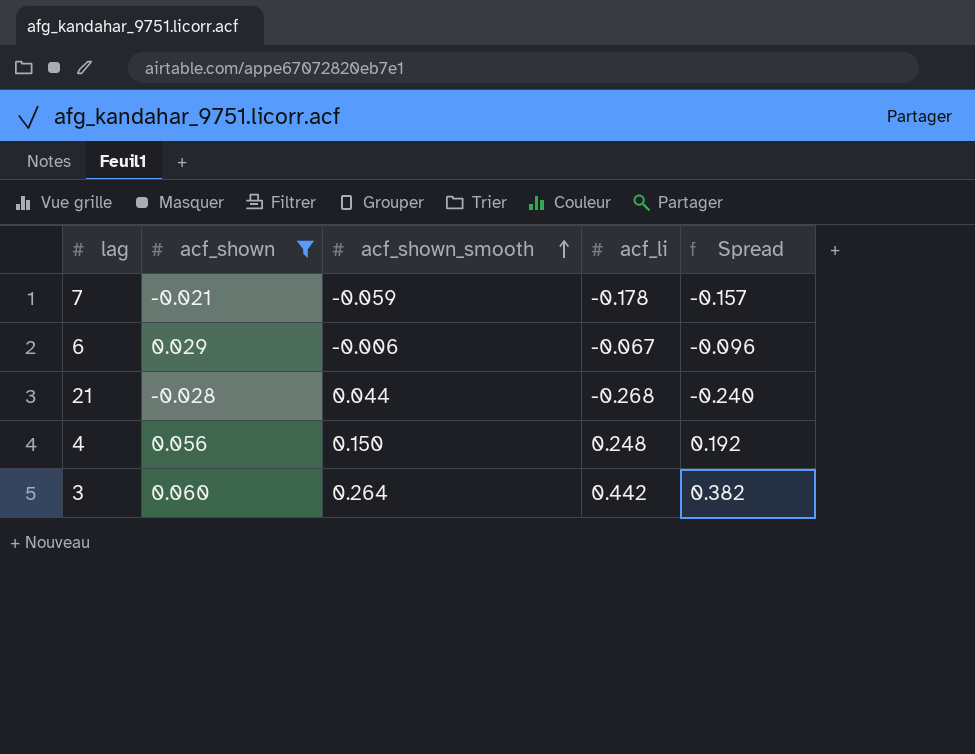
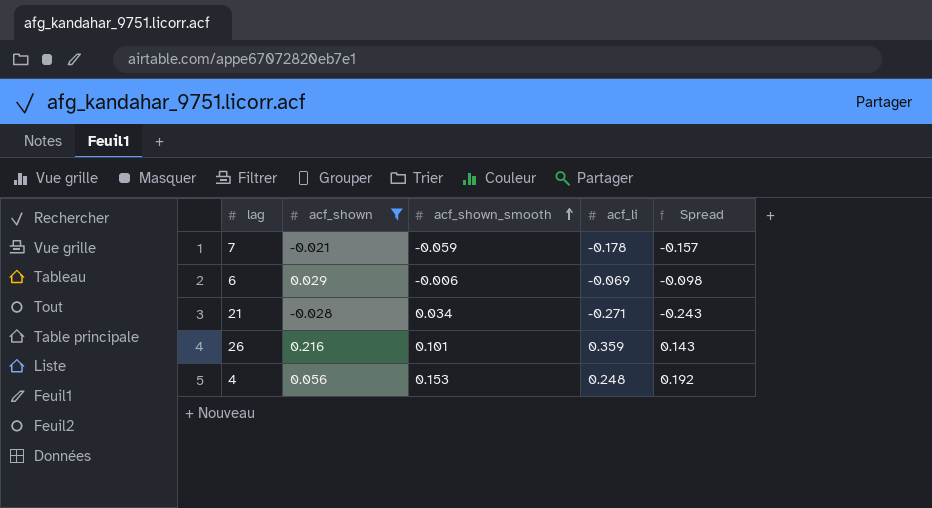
row 3: 0.060 | 0.264 | 0.442 | 0.382 -> none
6 | acf_li: -0.067 -> -0.069
6 | Spread: -0.096 -> -0.098
21 | acf_shown_smooth: 0.044 -> 0.034
21 | acf_li: -0.268 -> -0.271
21 | Spread: -0.240 -> -0.243
row 26: none -> 0.216 | 0.101 | 0.359 | 0.143
4 | acf_shown_smooth: 0.150 -> 0.153

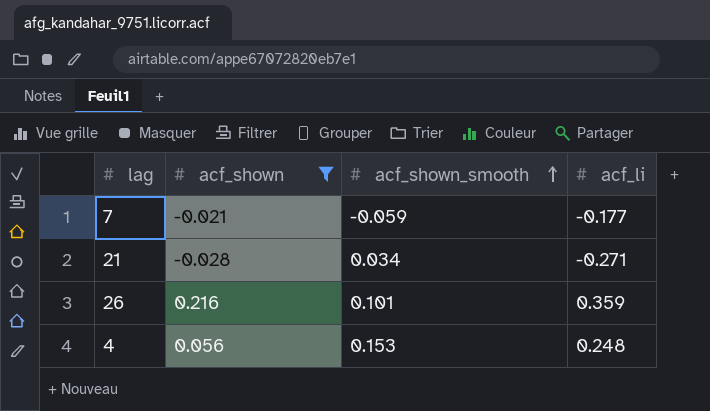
column Spread | formula: [acf_li] - [acf_shown] -> none
row 6: 0.029 | -0.006 | -0.069 | -0.098 -> none
7 | acf_li: -0.178 -> -0.177

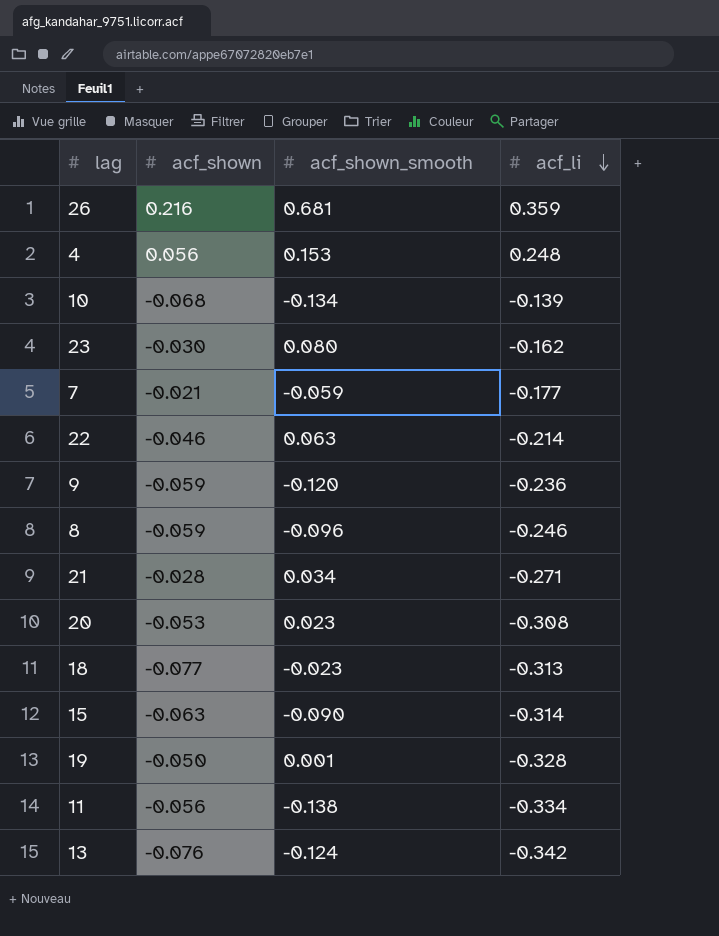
filter: acf_shown >= -0.028 -> none
row order: acf_shown_smooth ascending -> acf_li descending
26 | acf_shown_smooth: 0.101 -> 0.681

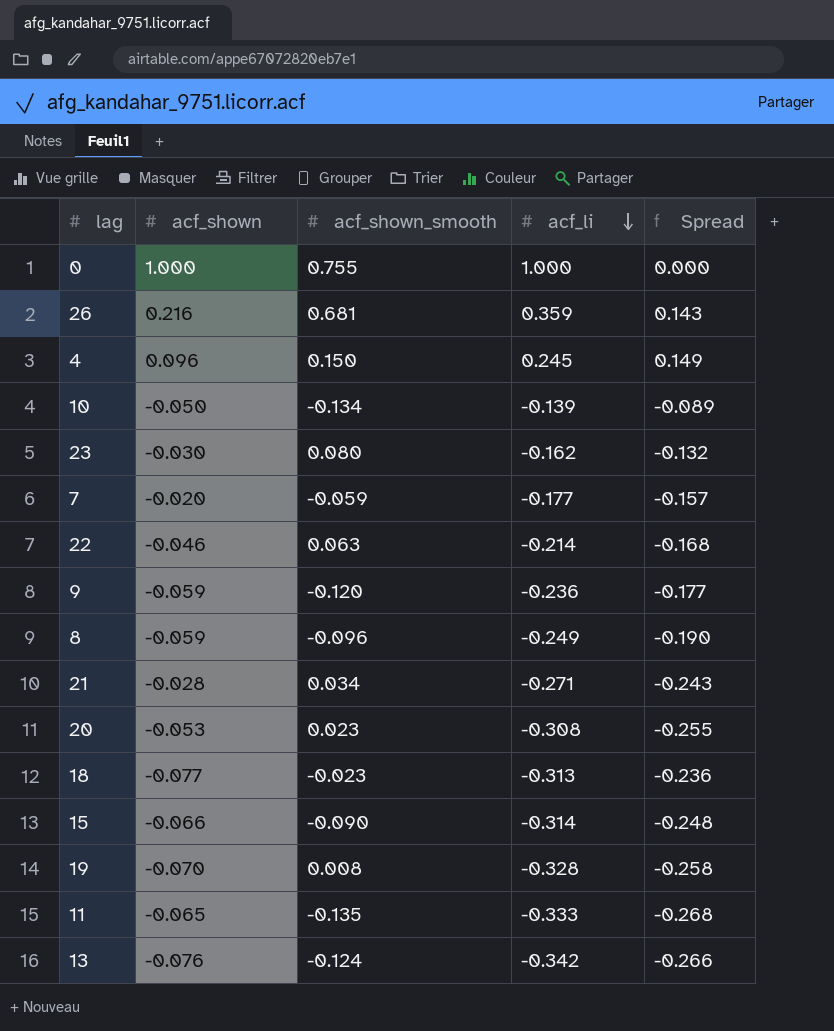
column Spread | formula: none -> [acf_li] - [acf_shown]
row 0: none -> 1.000 | 0.755 | 1.000 | 0.000
4 | acf_shown: 0.056 -> 0.096
4 | acf_shown_smooth: 0.153 -> 0.150
4 | acf_li: 0.248 -> 0.245
10 | acf_shown: -0.068 -> -0.050
7 | acf_shown: -0.021 -> -0.020
8 | acf_li: -0.246 -> -0.249
15 | acf_shown: -0.063 -> -0.066
19 | acf_shown: -0.050 -> -0.070
19 | acf_shown_smooth: 0.001 -> 0.008
11 | acf_shown: -0.056 -> -0.065
11 | acf_shown_smooth: -0.138 -> -0.135
11 | acf_li: -0.334 -> -0.333

